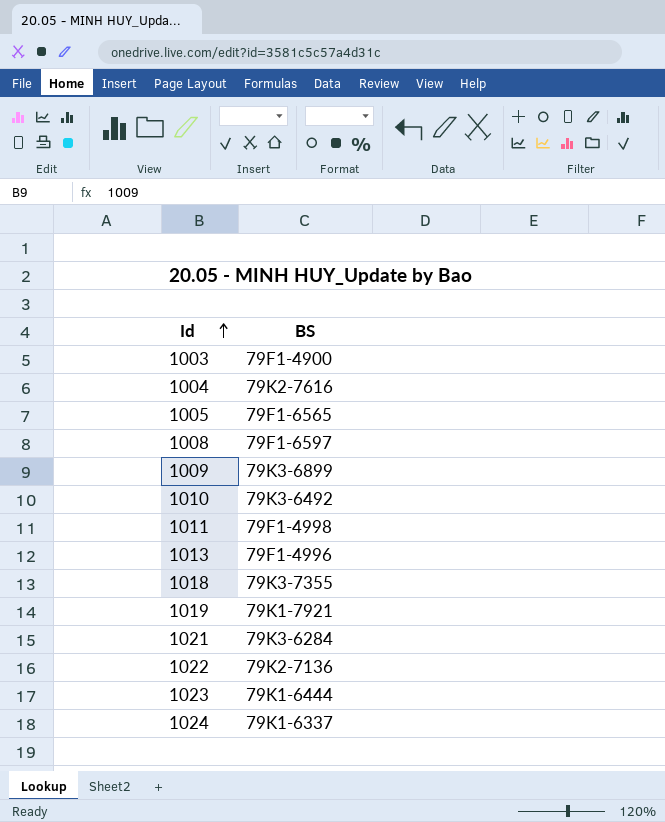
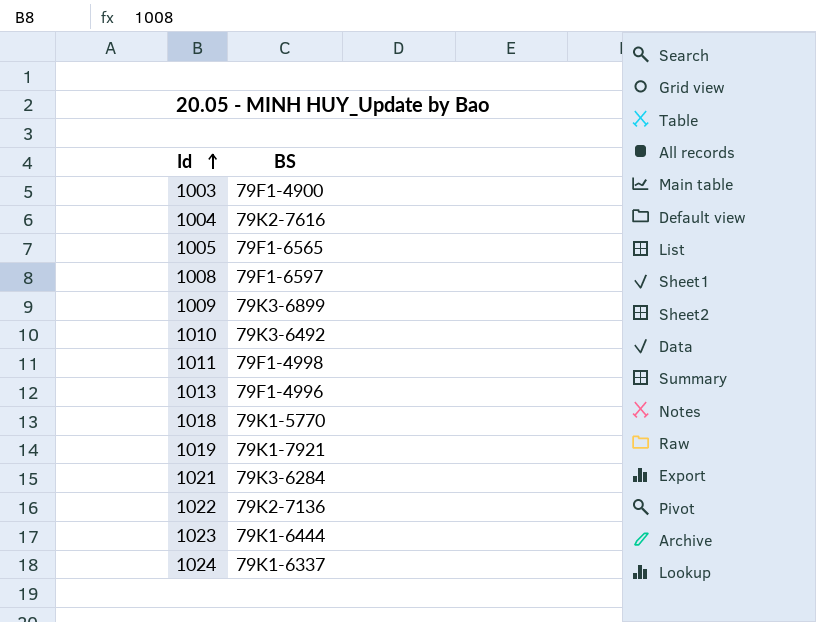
1018 | BS: 79K3-7355 -> 79K1-5770

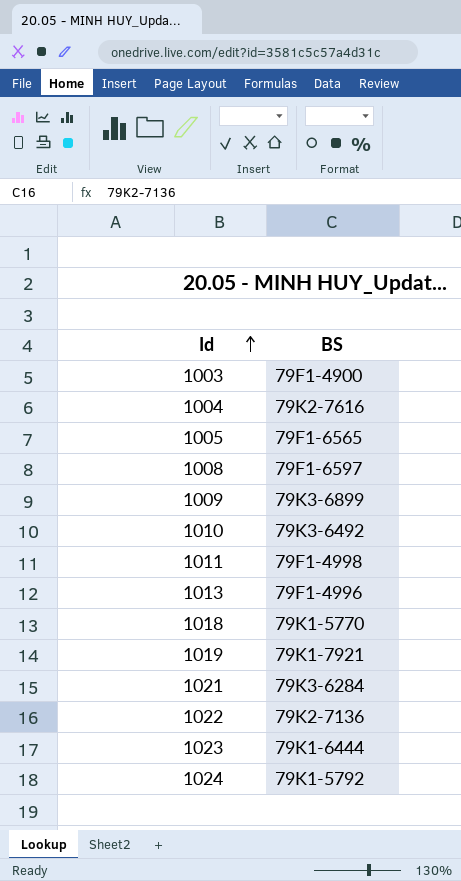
1024 | BS: 79K1-6337 -> 79K1-5792

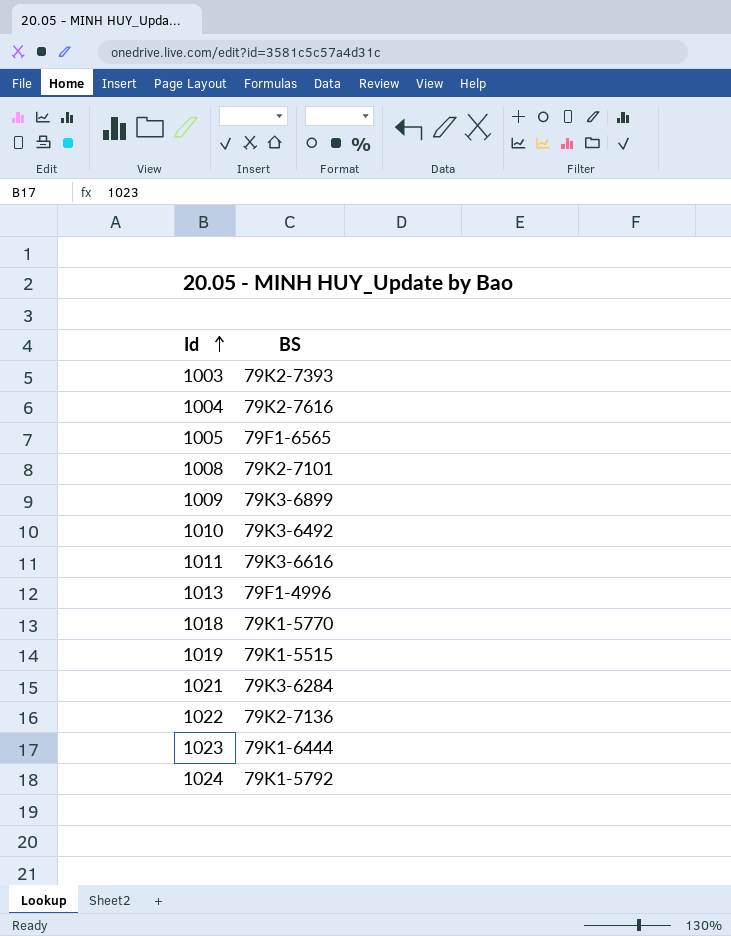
1003 | BS: 79F1-4900 -> 79K2-7393
1008 | BS: 79F1-6597 -> 79K2-7101
1011 | BS: 79F1-4998 -> 79K3-6616
1019 | BS: 79K1-7921 -> 79K1-5515

